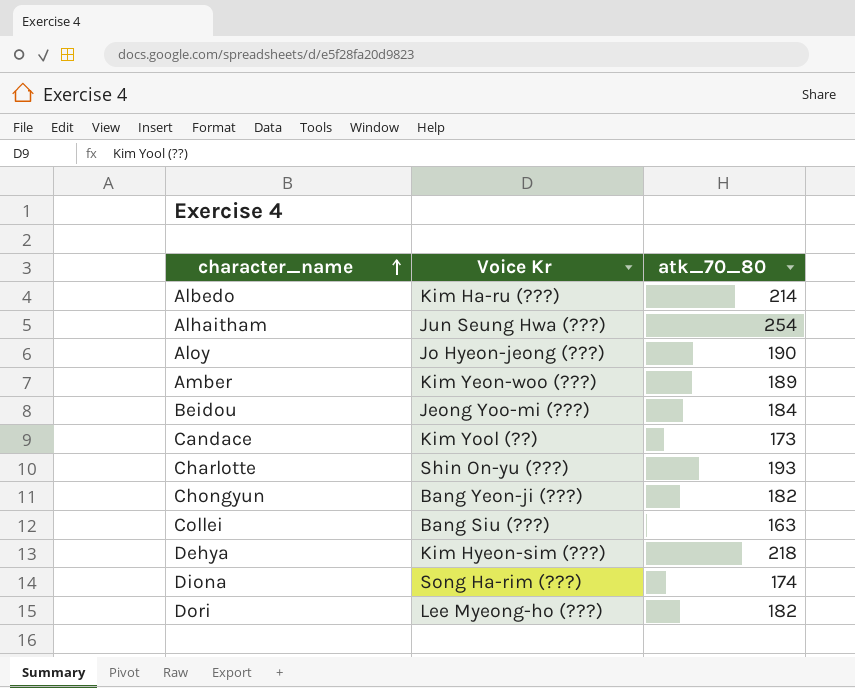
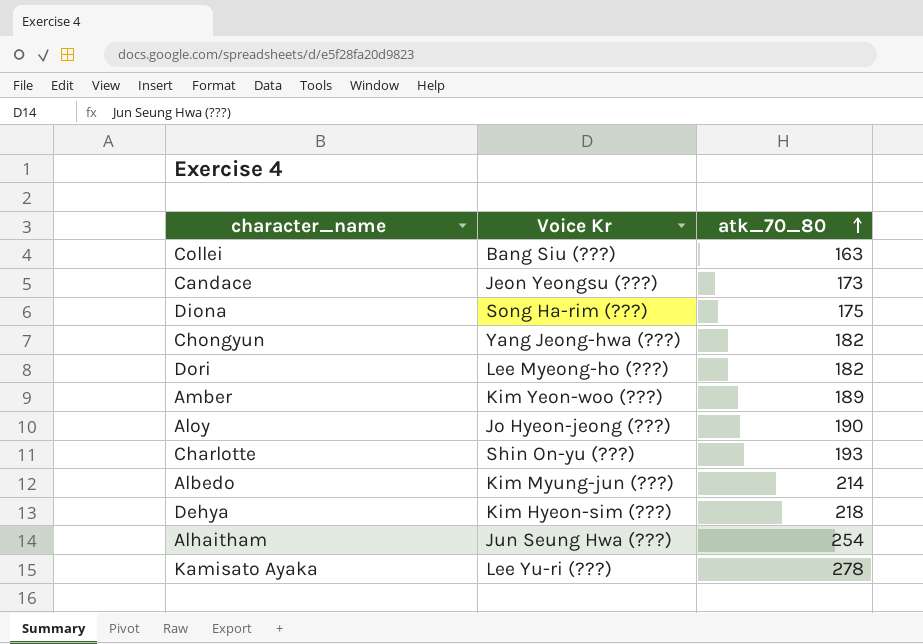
row order: character_name ascending -> atk_70_80 ascending
row Beidou: Jeong Yoo-mi (???) | 184 -> none
Candace | Voice Kr: Kim Yool (??) -> Jeon Yeongsu (???)
Diona | atk_70_80: 174 -> 175
Chongyun | Voice Kr: Bang Yeon-ji (???) -> Yang Jeong-hwa (???)
Albedo | Voice Kr: Kim Ha-ru (???) -> Kim Myung-jun (???)
row Kamisato Ayaka: none -> Lee Yu-ri (???) | 278

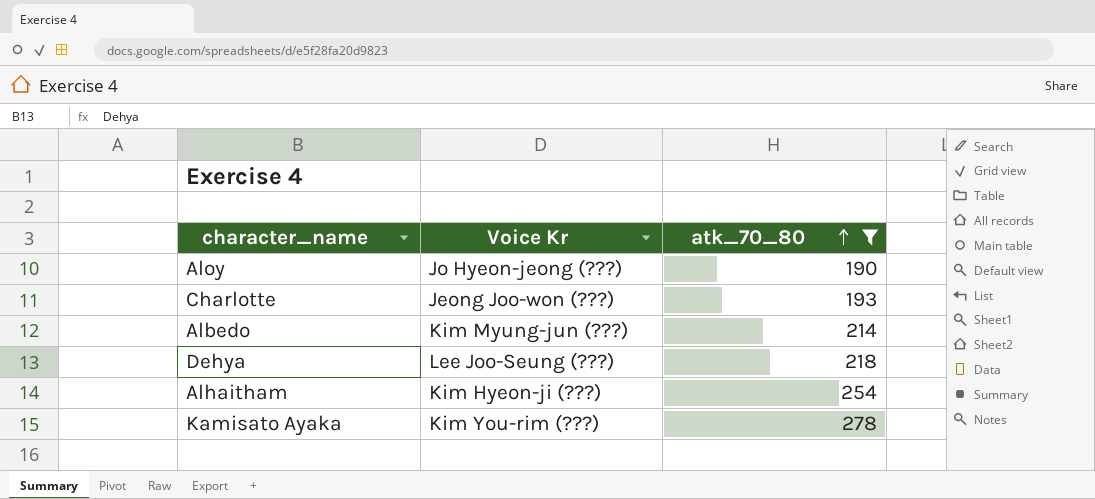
filter: none -> atk_70_80 >= 190
Charlotte | Voice Kr: Shin On-yu (???) -> Jeong Joo-won (???)
Dehya | Voice Kr: Kim Hyeon-sim (???) -> Lee Joo-Seung (???)
Alhaitham | Voice Kr: Jun Seung Hwa (???) -> Kim Hyeon-ji (???)
Kamisato Ayaka | Voice Kr: Lee Yu-ri (???) -> Kim You-rim (???)

